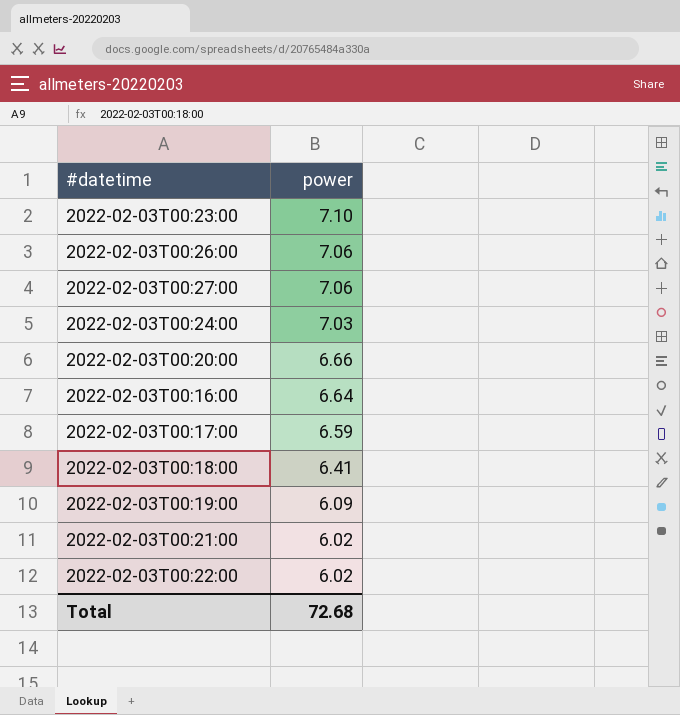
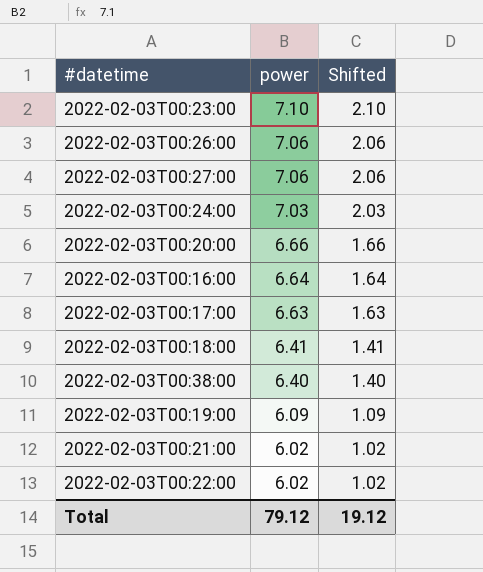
column Shifted | formula: none -> [power] - 5
2022-02-03T00:17:00 | power: 6.59 -> 6.63
row 2022-02-03T00:38:00: none -> 6.40 | 1.40
Total | power: 72.68 -> 79.12

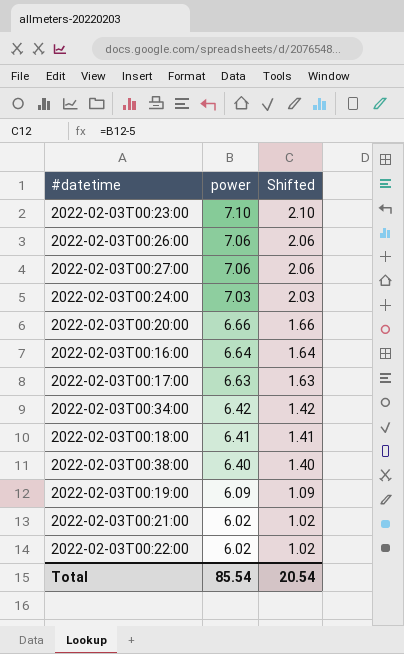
row 2022-02-03T00:34:00: none -> 6.42 | 1.42
Total | power: 79.12 -> 85.54
Total | Shifted: 19.12 -> 20.54

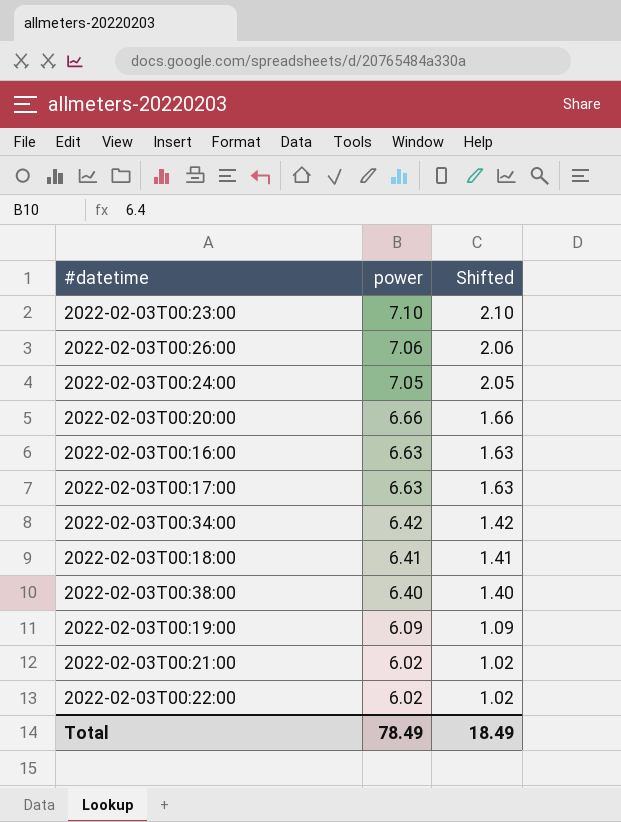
row 2022-02-03T00:27:00: 7.06 | 2.06 -> none
2022-02-03T00:24:00 | power: 7.03 -> 7.05
2022-02-03T00:24:00 | Shifted: 2.03 -> 2.05
2022-02-03T00:16:00 | power: 6.64 -> 6.63
2022-02-03T00:16:00 | Shifted: 1.64 -> 1.63
Total | power: 85.54 -> 78.49
Total | Shifted: 20.54 -> 18.49

